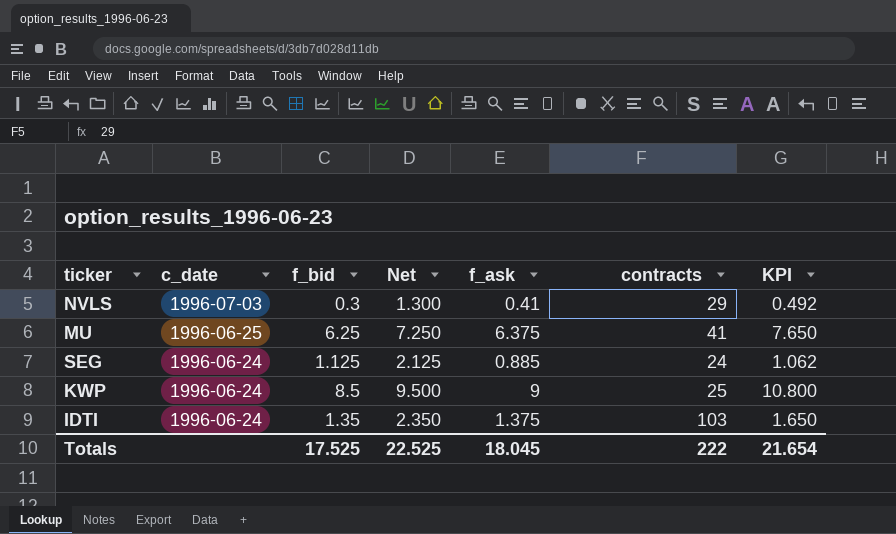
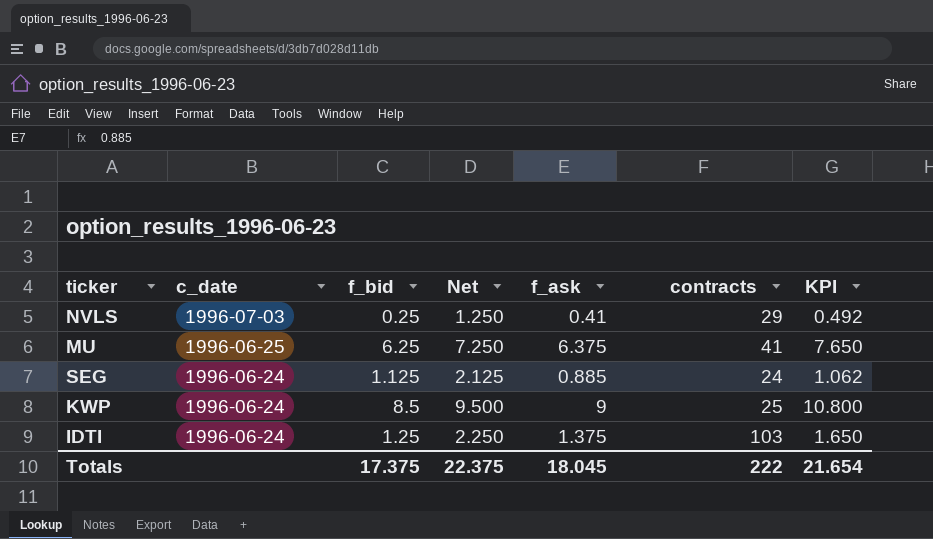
NVLS | f_bid: 0.3 -> 0.25
NVLS | Net: 1.300 -> 1.250
IDTI | f_bid: 1.35 -> 1.25
IDTI | Net: 2.350 -> 2.250
Totals | f_bid: 17.525 -> 17.375
Totals | Net: 22.525 -> 22.375

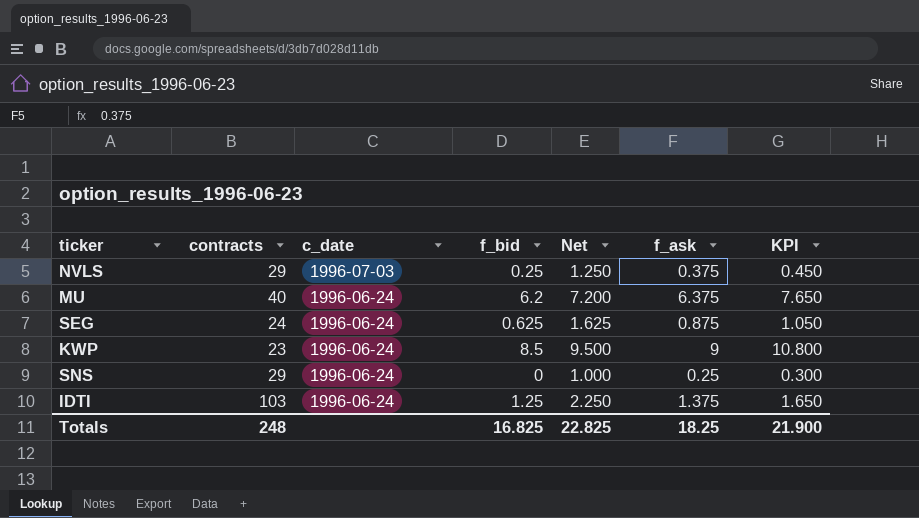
column contracts | position: 6 -> 2
NVLS | f_ask: 0.41 -> 0.375
NVLS | KPI: 0.492 -> 0.450
MU | contracts: 41 -> 40
MU | c_date: 1996-06-25 -> 1996-06-24
MU | f_bid: 6.25 -> 6.2
MU | Net: 7.250 -> 7.200
SEG | f_bid: 1.125 -> 0.625
SEG | Net: 2.125 -> 1.625
SEG | f_ask: 0.885 -> 0.875
SEG | KPI: 1.062 -> 1.050
KWP | contracts: 25 -> 23
row SNS: none -> 29 | 1996-06-24 | 0 | 1.000 | 0.25 | 0.300
Totals | contracts: 222 -> 248
Totals | f_bid: 17.375 -> 16.825
Totals | Net: 22.375 -> 22.825
Totals | f_ask: 18.045 -> 18.25
Totals | KPI: 21.654 -> 21.900

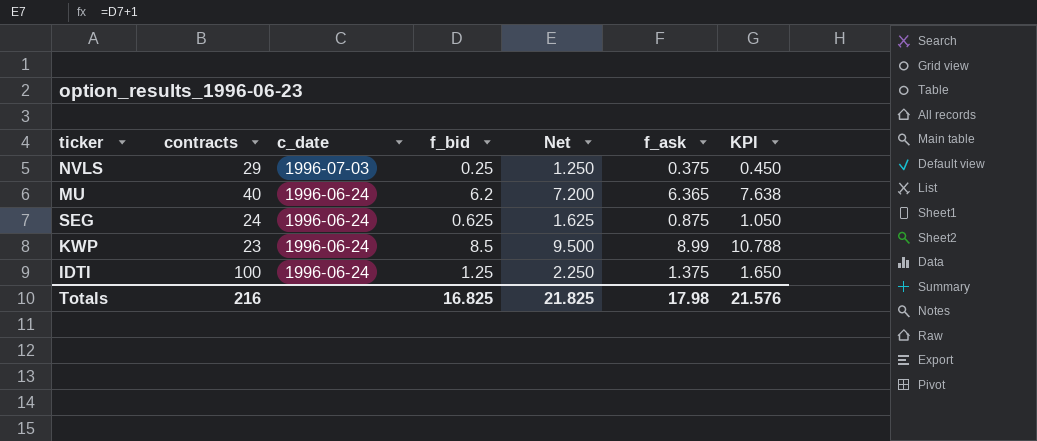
row SNS: 29 | 1996-06-24 | 0 | 1.000 | 0.25 | 0.300 -> none
MU | f_ask: 6.375 -> 6.365
MU | KPI: 7.650 -> 7.638
KWP | f_ask: 9 -> 8.99
KWP | KPI: 10.800 -> 10.788
IDTI | contracts: 103 -> 100
Totals | contracts: 248 -> 216
Totals | Net: 22.825 -> 21.825
Totals | f_ask: 18.25 -> 17.98
Totals | KPI: 21.900 -> 21.576

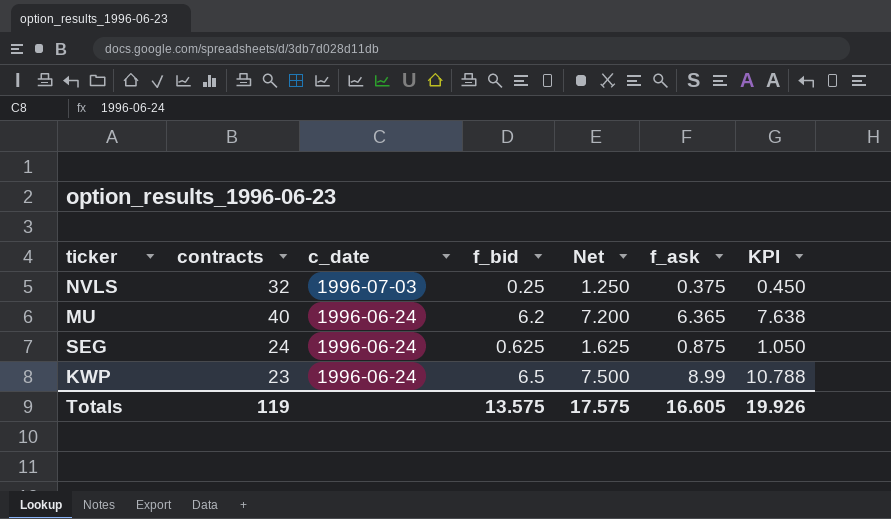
row IDTI: 100 | 1996-06-24 | 1.25 | 2.250 | 1.375 | 1.650 -> none
NVLS | contracts: 29 -> 32
KWP | f_bid: 8.5 -> 6.5
KWP | Net: 9.500 -> 7.500
Totals | contracts: 216 -> 119
Totals | f_bid: 16.825 -> 13.575
Totals | Net: 21.825 -> 17.575
Totals | f_ask: 17.98 -> 16.605
Totals | KPI: 21.576 -> 19.926

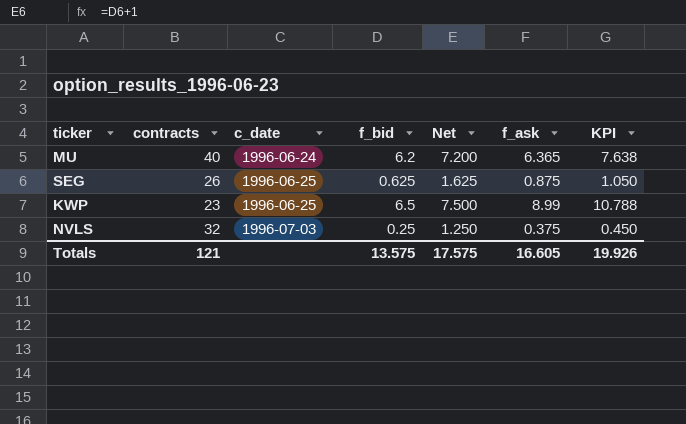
row order: c_date descending -> c_date ascending
SEG | contracts: 24 -> 26
SEG | c_date: 1996-06-24 -> 1996-06-25
KWP | c_date: 1996-06-24 -> 1996-06-25
Totals | contracts: 119 -> 121

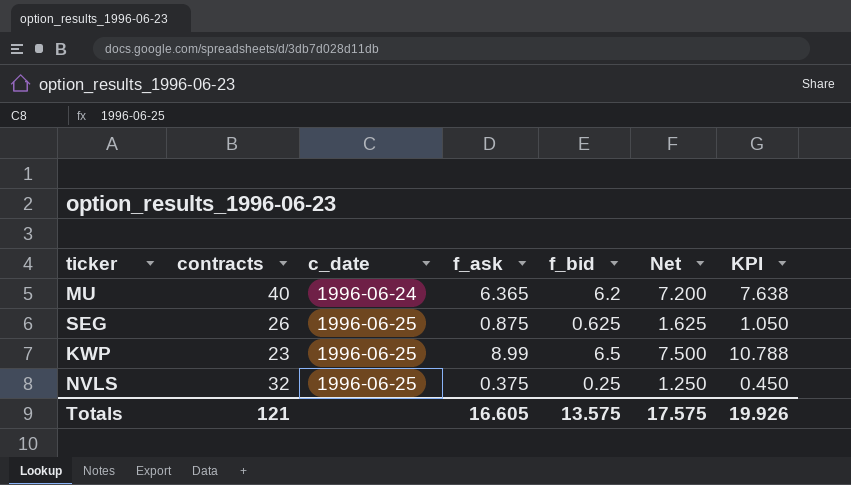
column f_ask | position: 6 -> 4
NVLS | c_date: 1996-07-03 -> 1996-06-25

